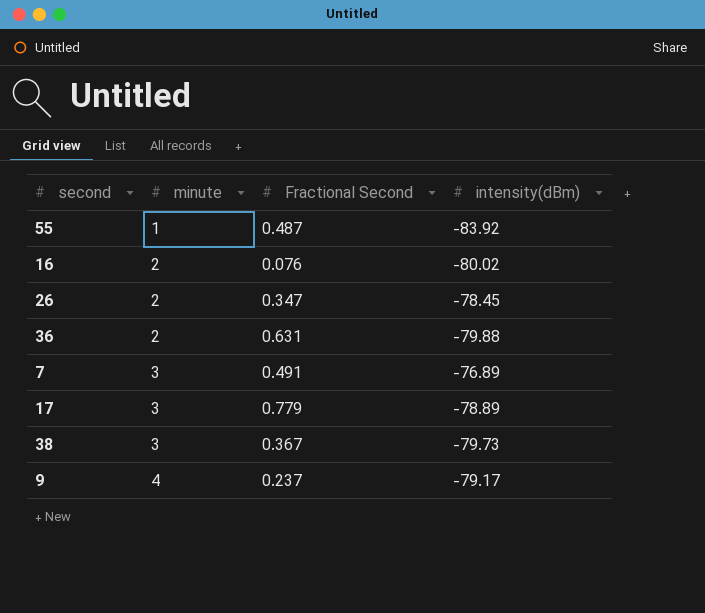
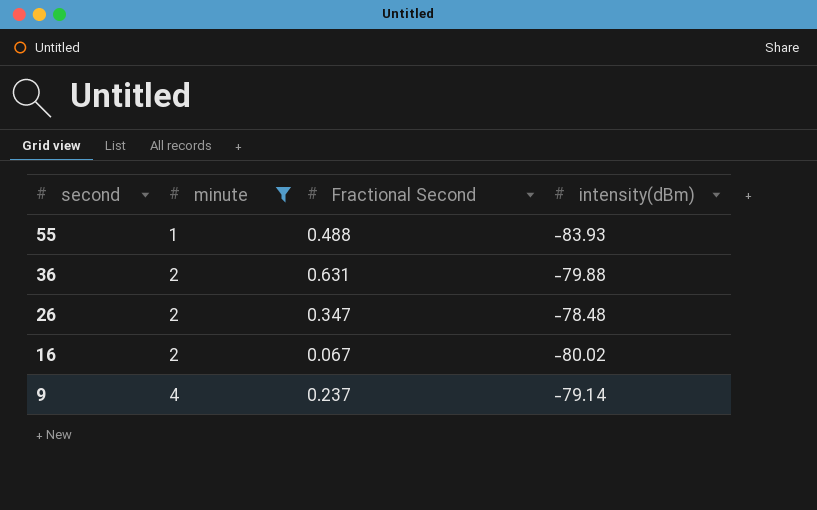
filter: none -> minute != 3
row order: minute ascending -> second descending
55 | Fractional Second: 0.487 -> 0.488
55 | intensity(dBm): -83.92 -> -83.93
26 | intensity(dBm): -78.45 -> -78.48
16 | Fractional Second: 0.076 -> 0.067
9 | intensity(dBm): -79.17 -> -79.14

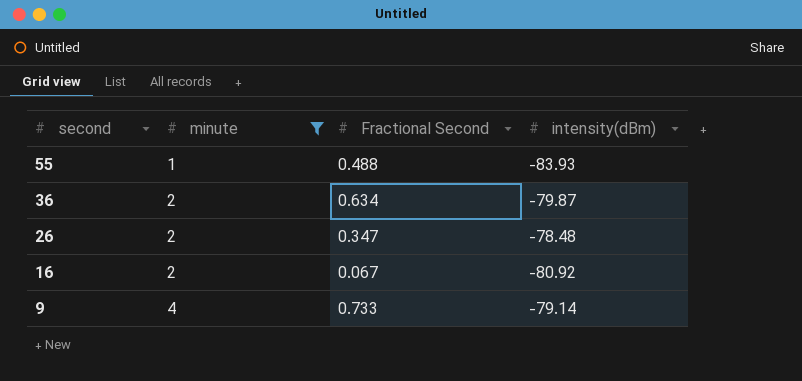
36 | Fractional Second: 0.631 -> 0.634
36 | intensity(dBm): -79.88 -> -79.87
16 | intensity(dBm): -80.02 -> -80.92
9 | Fractional Second: 0.237 -> 0.733

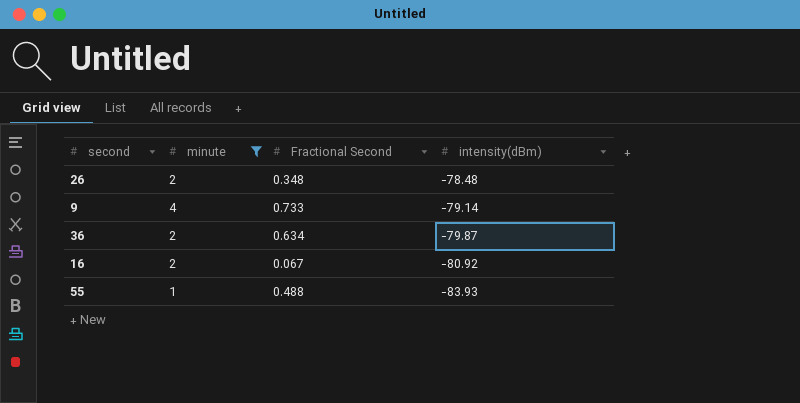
row order: second descending -> intensity(dBm) descending
26 | Fractional Second: 0.347 -> 0.348

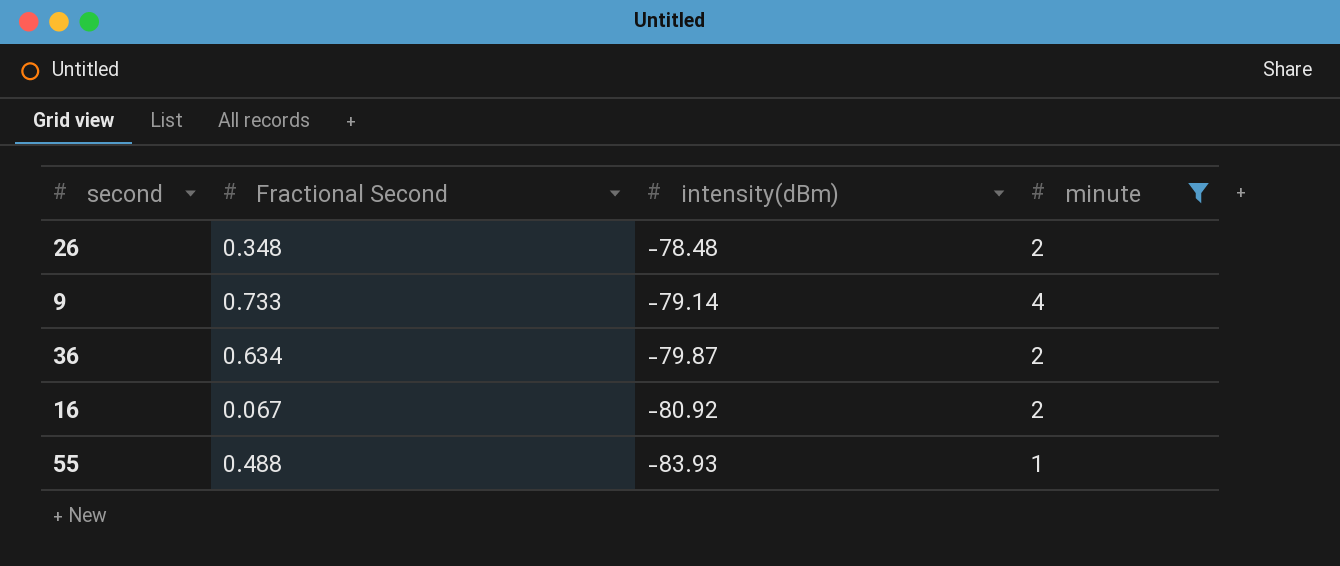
column minute | position: 2 -> 4

